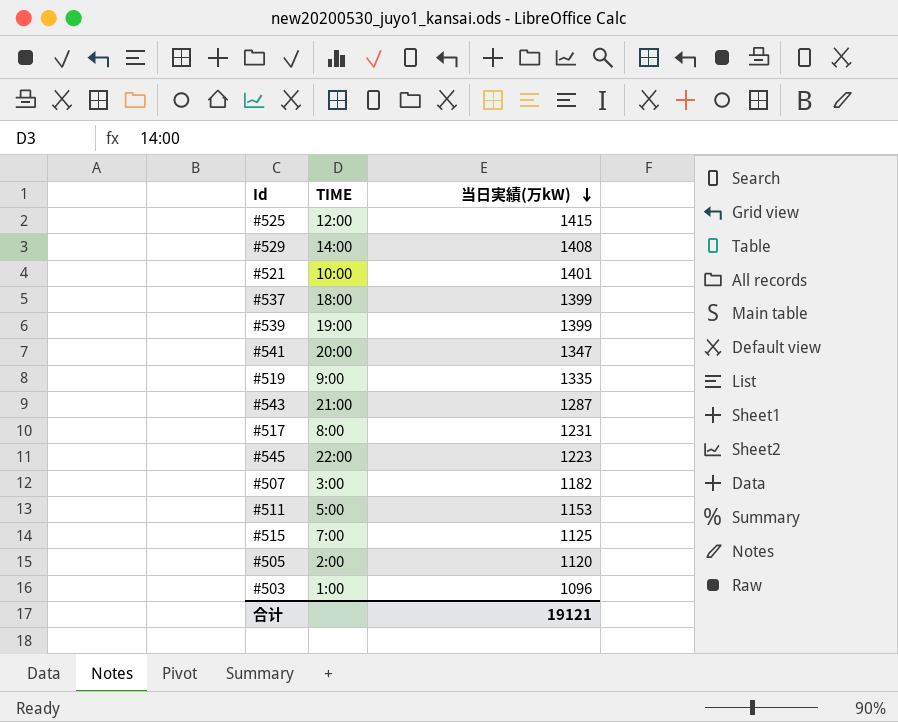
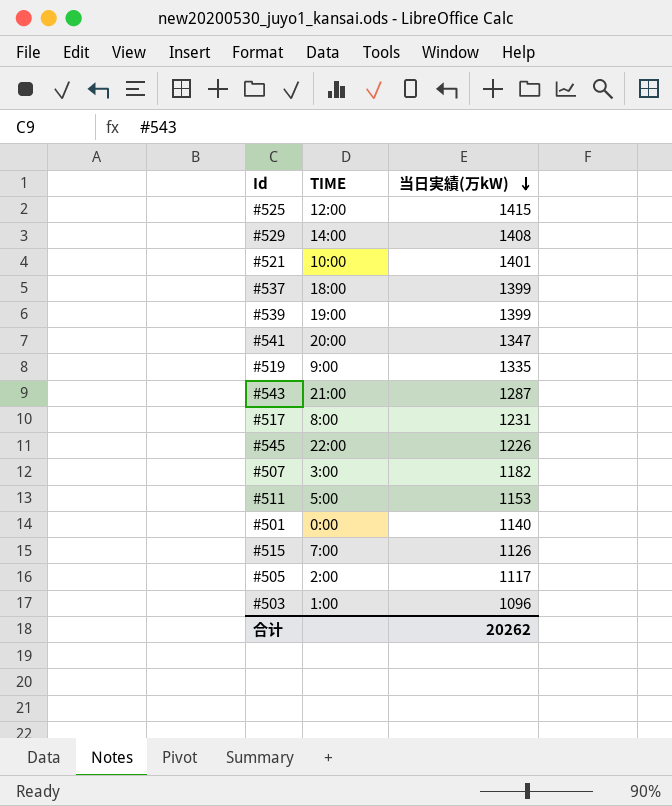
#545 | 当日実績(万kW): 1223 -> 1226
row #501: none -> 0:00 | 1140
#515 | 当日実績(万kW): 1125 -> 1126
#505 | 当日実績(万kW): 1120 -> 1117
合计 | 当日実績(万kW): 19121 -> 20262

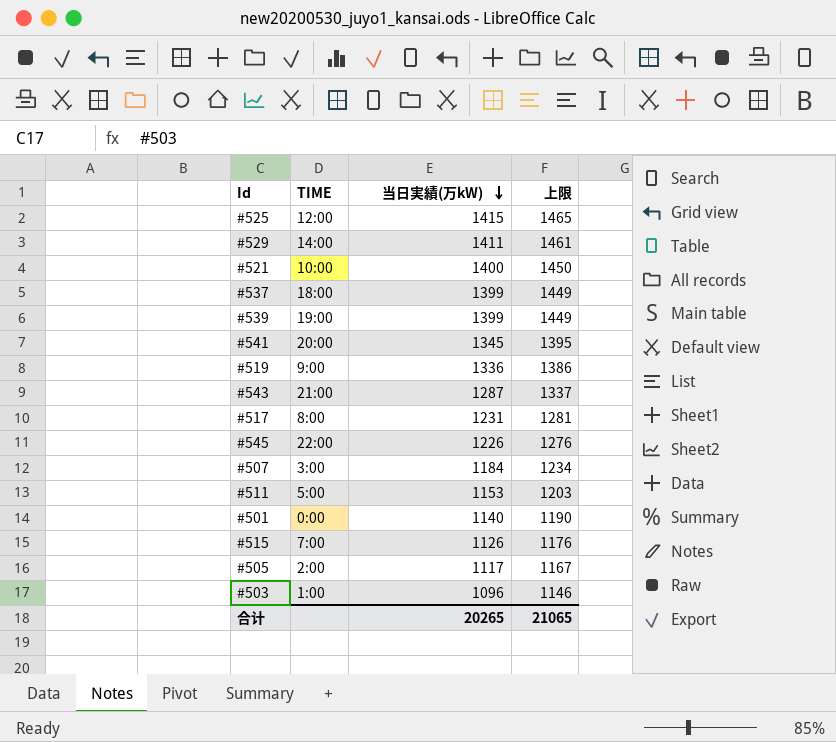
column 上限 | formula: none -> [当日実績(万kW)] + 50
#529 | 当日実績(万kW): 1408 -> 1411
#521 | 当日実績(万kW): 1401 -> 1400
#541 | 当日実績(万kW): 1347 -> 1345
#519 | 当日実績(万kW): 1335 -> 1336
#507 | 当日実績(万kW): 1182 -> 1184
合计 | 当日実績(万kW): 20262 -> 20265

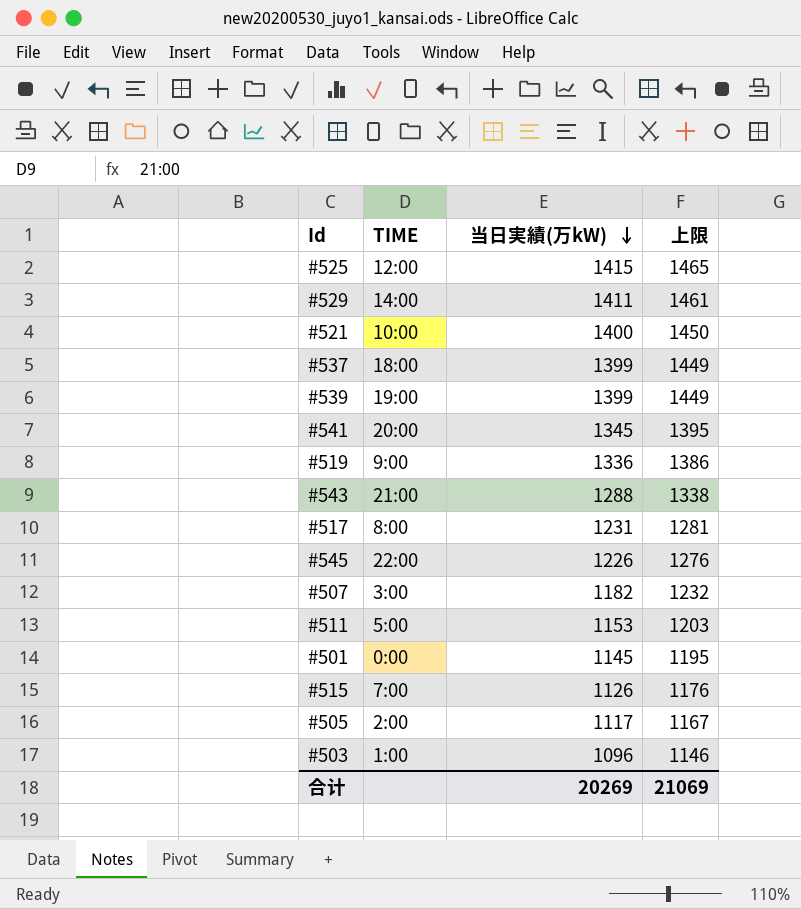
#543 | 当日実績(万kW): 1287 -> 1288
#543 | 上限: 1337 -> 1338
#507 | 当日実績(万kW): 1184 -> 1182
#507 | 上限: 1234 -> 1232
#501 | 当日実績(万kW): 1140 -> 1145
#501 | 上限: 1190 -> 1195
合计 | 当日実績(万kW): 20265 -> 20269
合计 | 上限: 21065 -> 21069

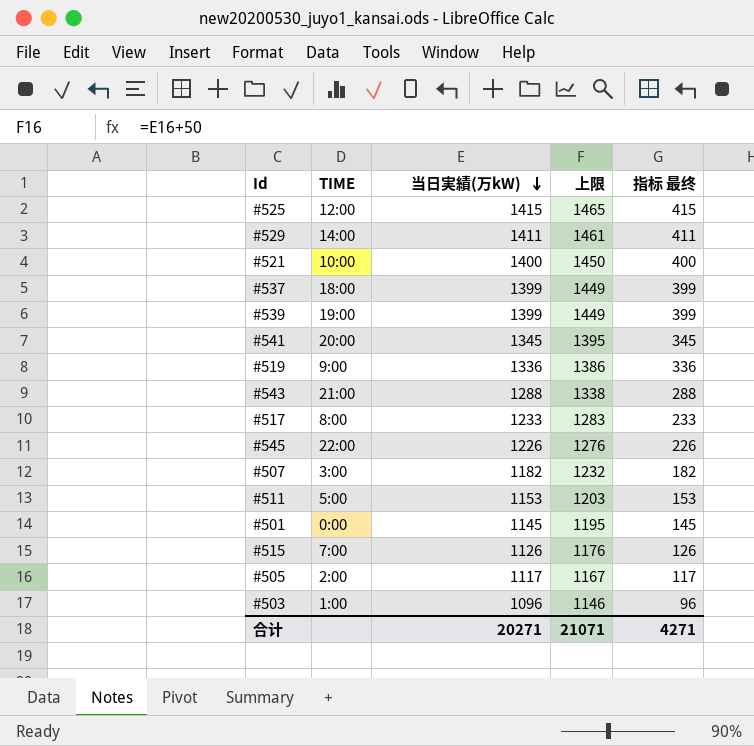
column 指标 最终 | formula: none -> [当日実績(万kW)] - 1000
#517 | 当日実績(万kW): 1231 -> 1233
#517 | 上限: 1281 -> 1283
合计 | 当日実績(万kW): 20269 -> 20271
合计 | 上限: 21069 -> 21071

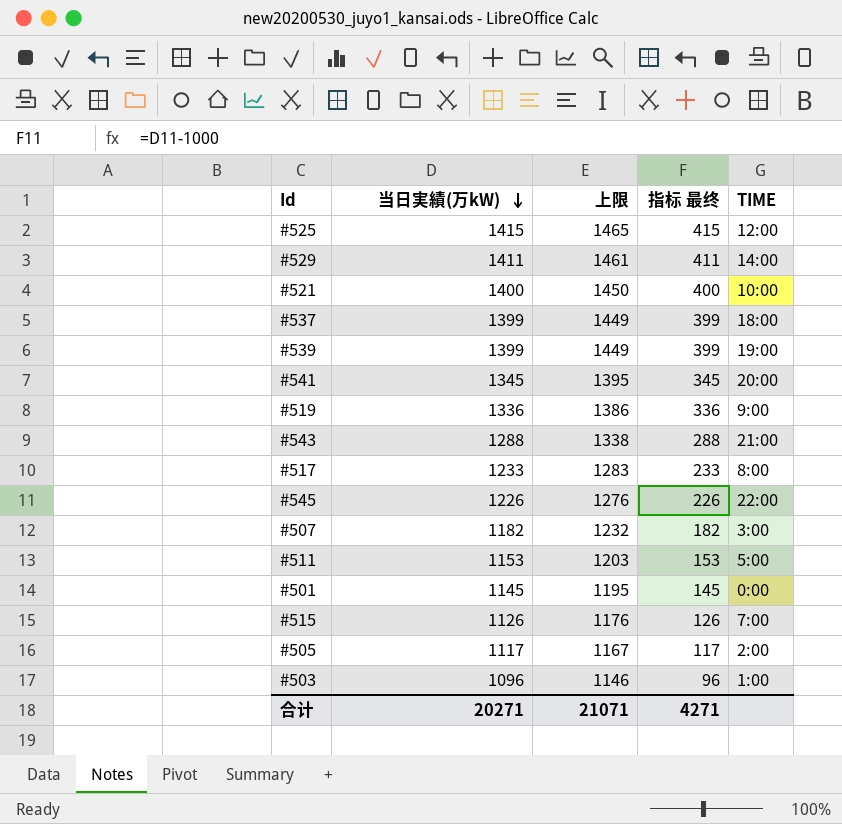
column TIME | position: 2 -> 5

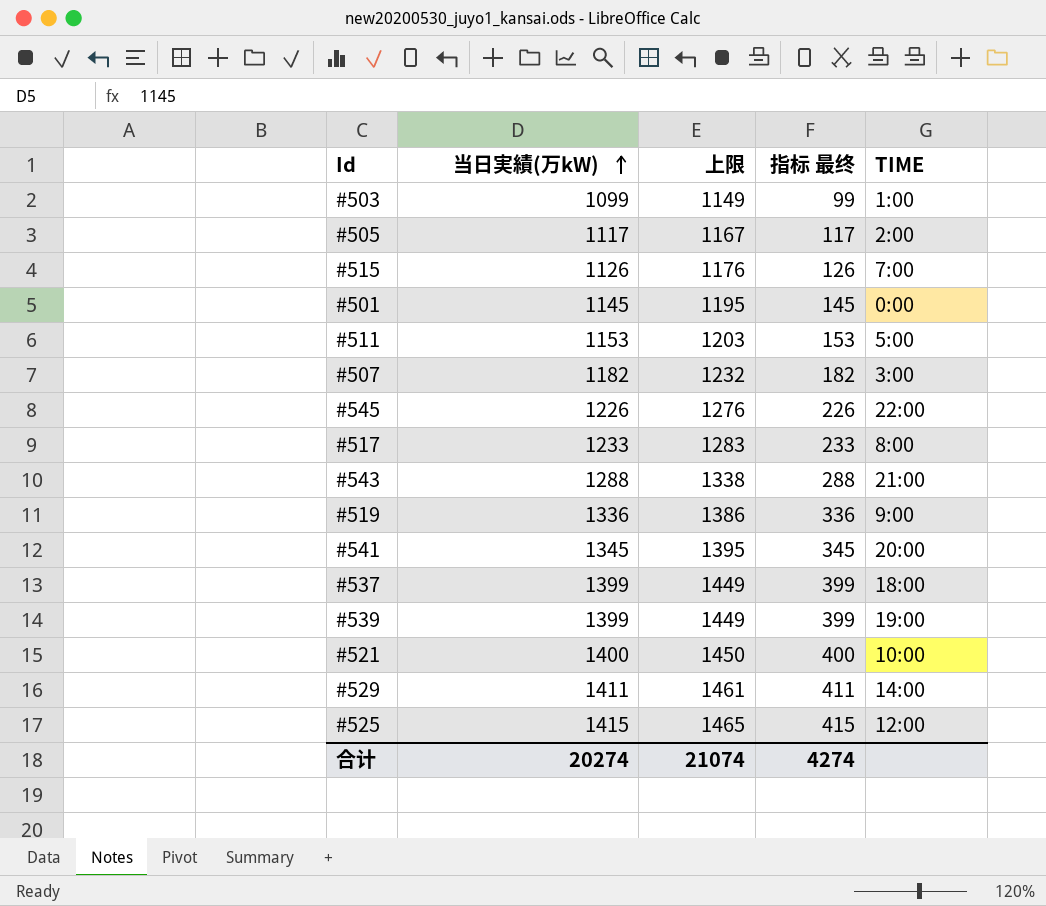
row order: 当日実績(万kW) descending -> 当日実績(万kW) ascending
#503 | 当日実績(万kW): 1096 -> 1099
#503 | 上限: 1146 -> 1149
#503 | 指标 最终: 96 -> 99
合计 | 当日実績(万kW): 20271 -> 20274
合计 | 上限: 21071 -> 21074
合计 | 指标 最终: 4271 -> 4274

